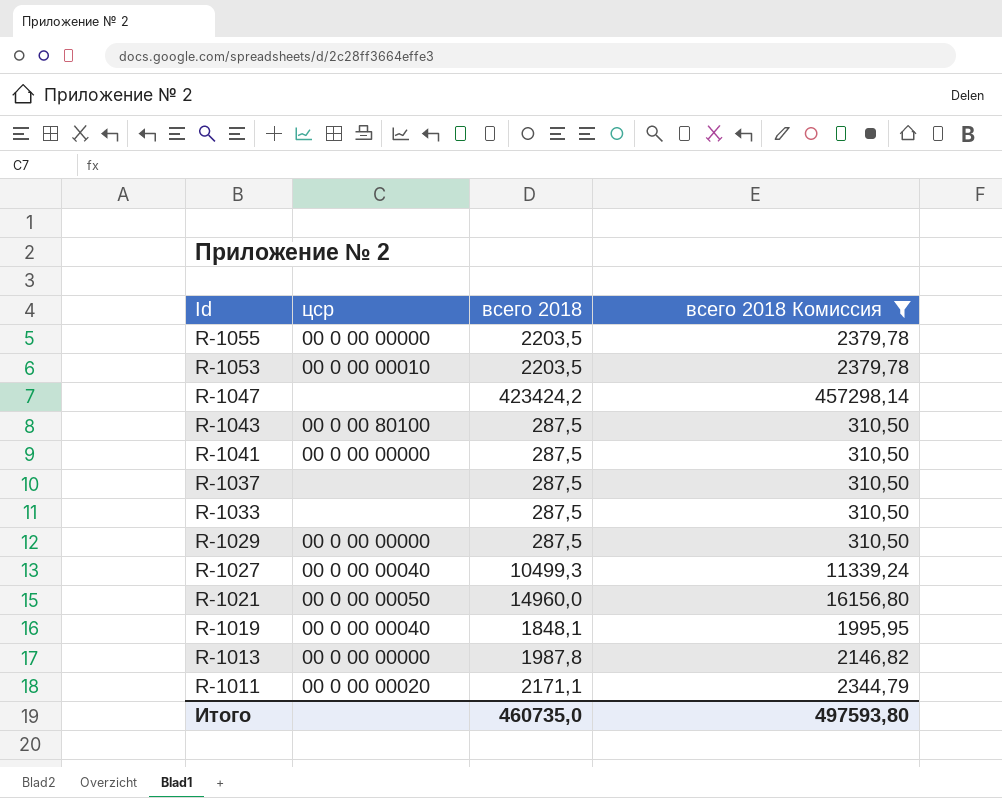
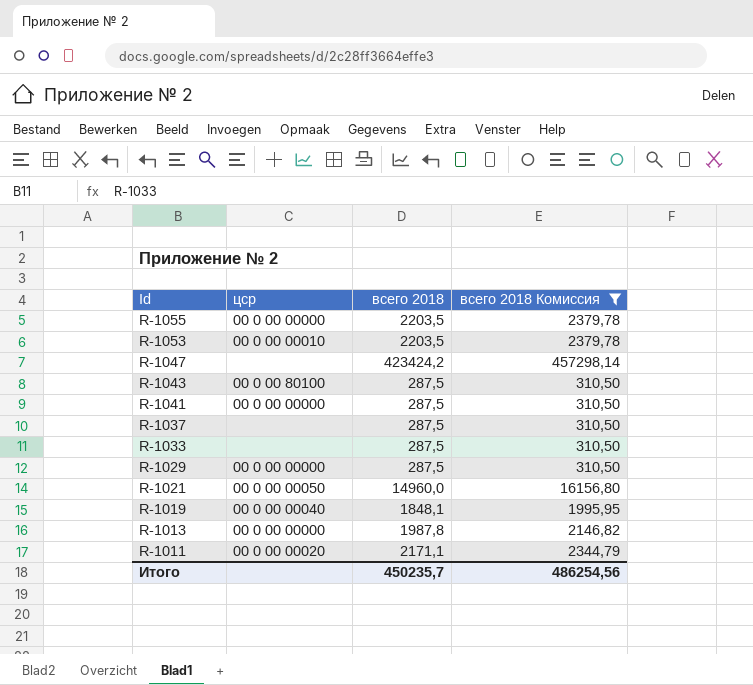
row R-1027: 00 0 00 00040 | 10499,3 | 11339,24 -> none
Итого | всего 2018: 460735,0 -> 450235,7
Итого | всего 2018 Комиссия: 497593,80 -> 486254,56

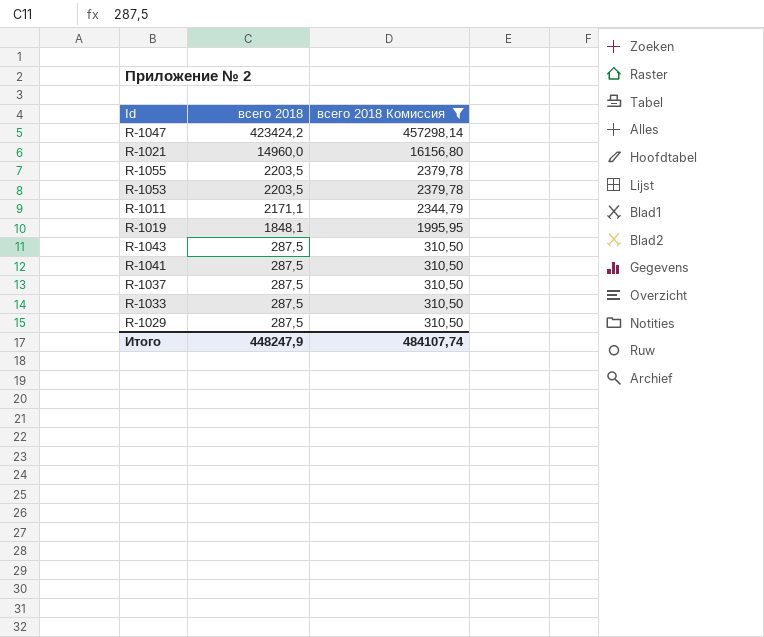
row order: Id descending -> всего 2018 descending
column цср | position: 2 -> none
row R-1013: 00 0 00 00000 | 1987,8 | 2146,82 -> none
Итого | всего 2018: 450235,7 -> 448247,9
Итого | всего 2018 Комиссия: 486254,56 -> 484107,74

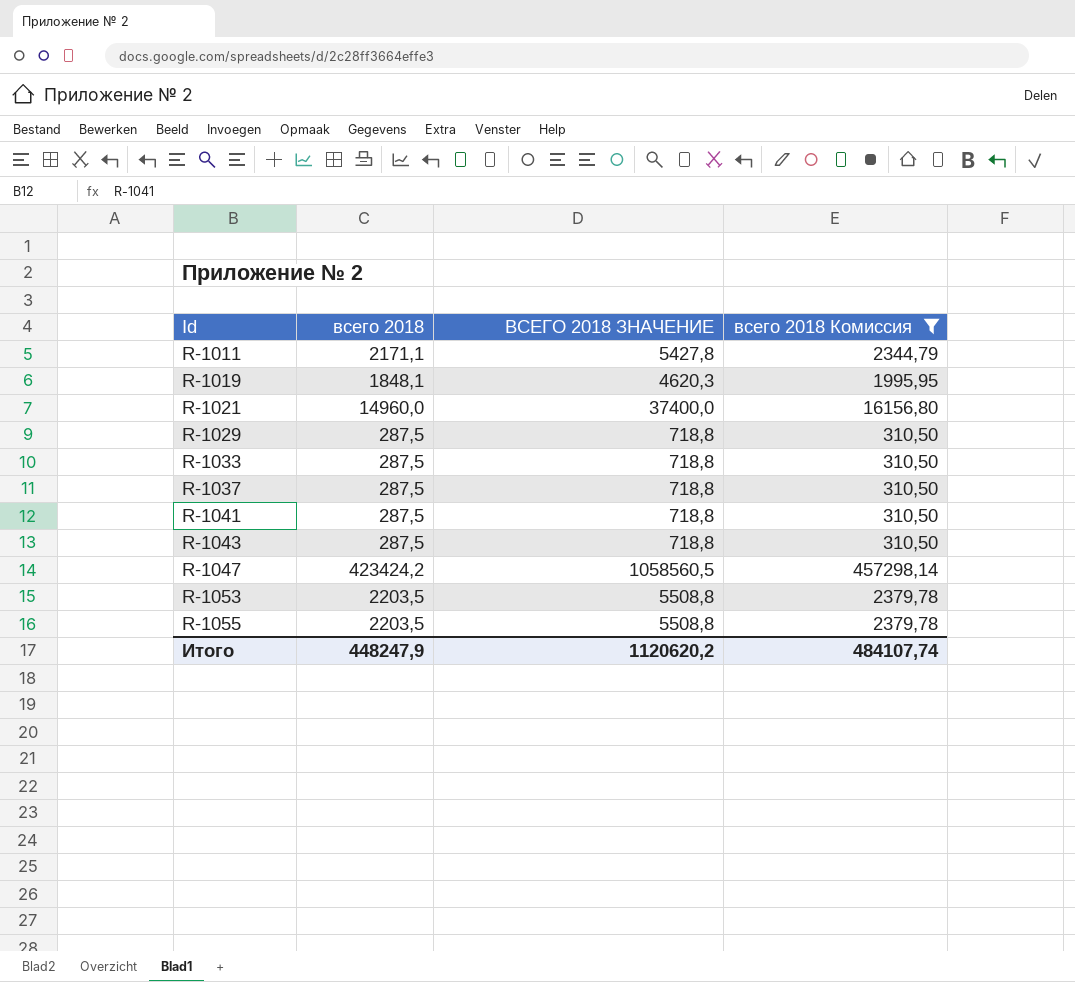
row order: всего 2018 descending -> Id ascending
column ВСЕГО 2018 ЗНАЧЕНИЕ | formula: none -> [всего 2018] * 2,5

